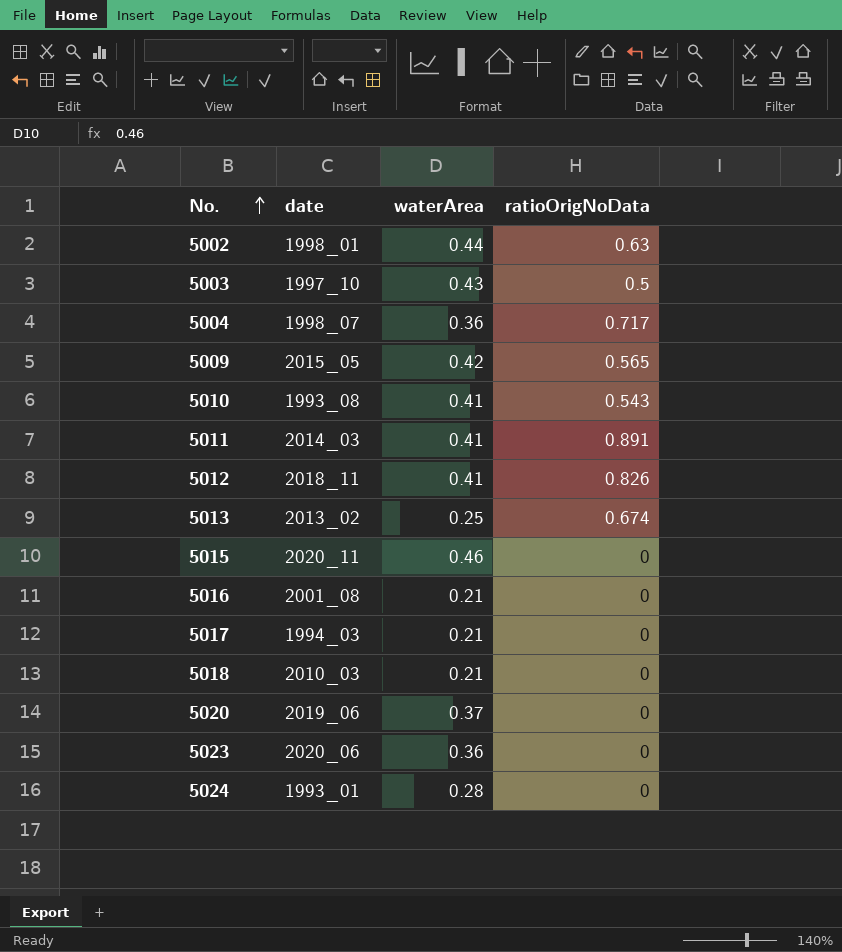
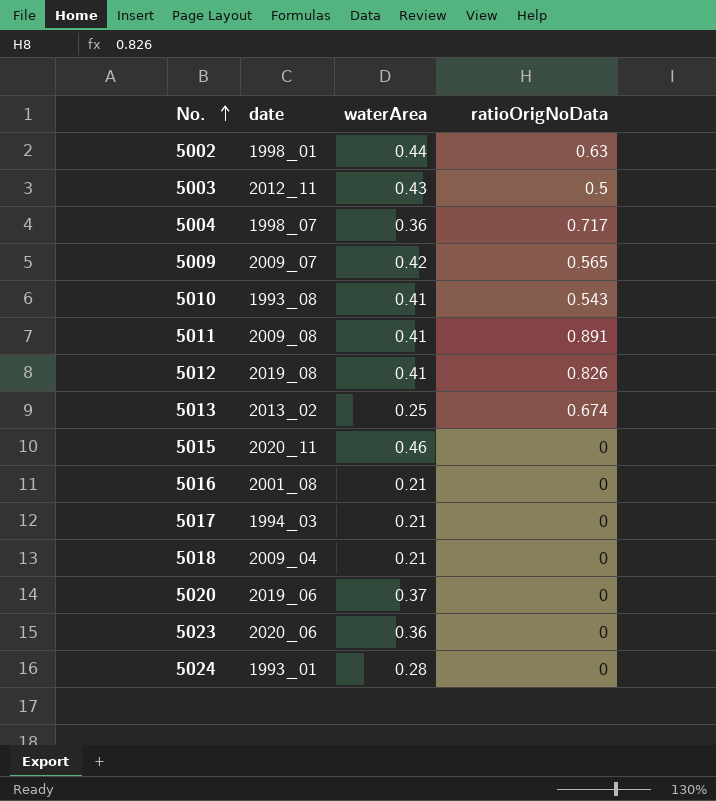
5003 | date: 1997_10 -> 2012_11
5009 | date: 2015_05 -> 2009_07
5011 | date: 2014_03 -> 2009_08
5012 | date: 2018_11 -> 2019_08
5018 | date: 2010_03 -> 2009_04

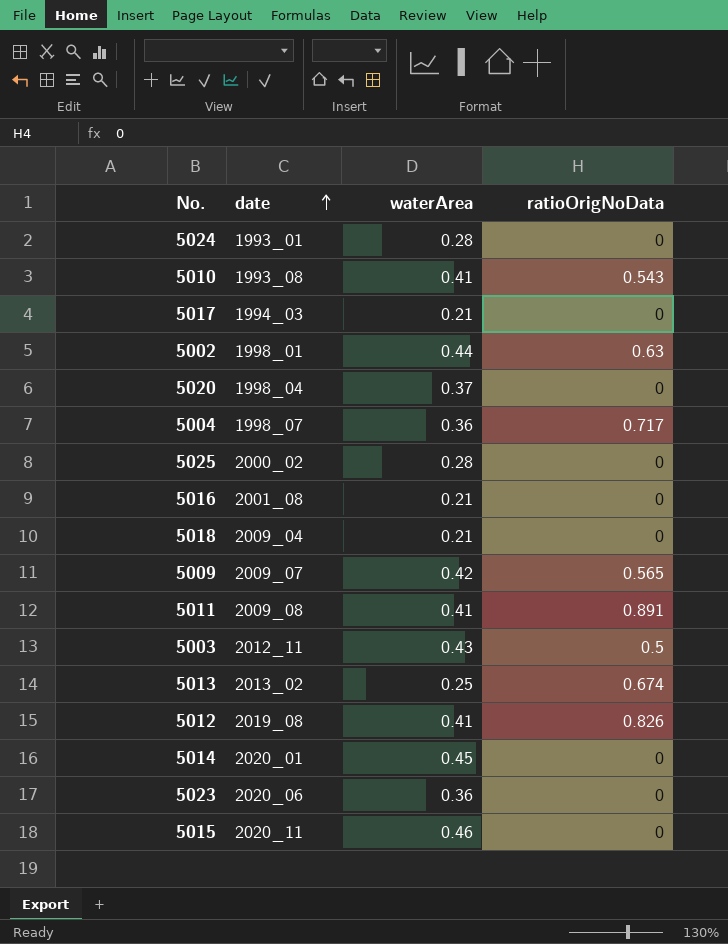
row order: No. ascending -> date ascending
5020 | date: 2019_06 -> 1998_04
row 5025: none -> 2000_02 | 0.28 | 0
row 5014: none -> 2020_01 | 0.45 | 0

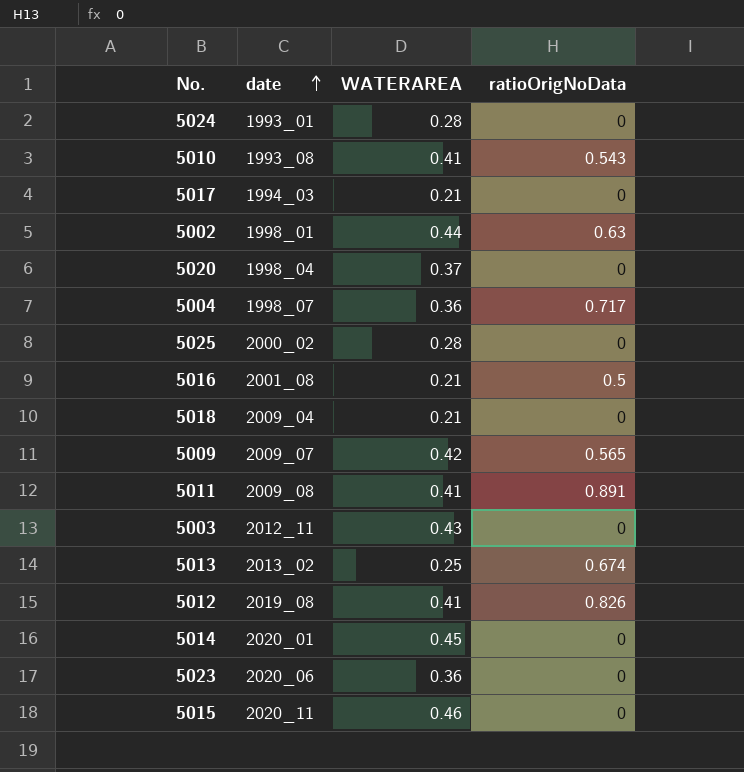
column name: waterArea -> WATERAREA
5016 | ratioOrigNoData: 0 -> 0.5
5003 | ratioOrigNoData: 0.5 -> 0

